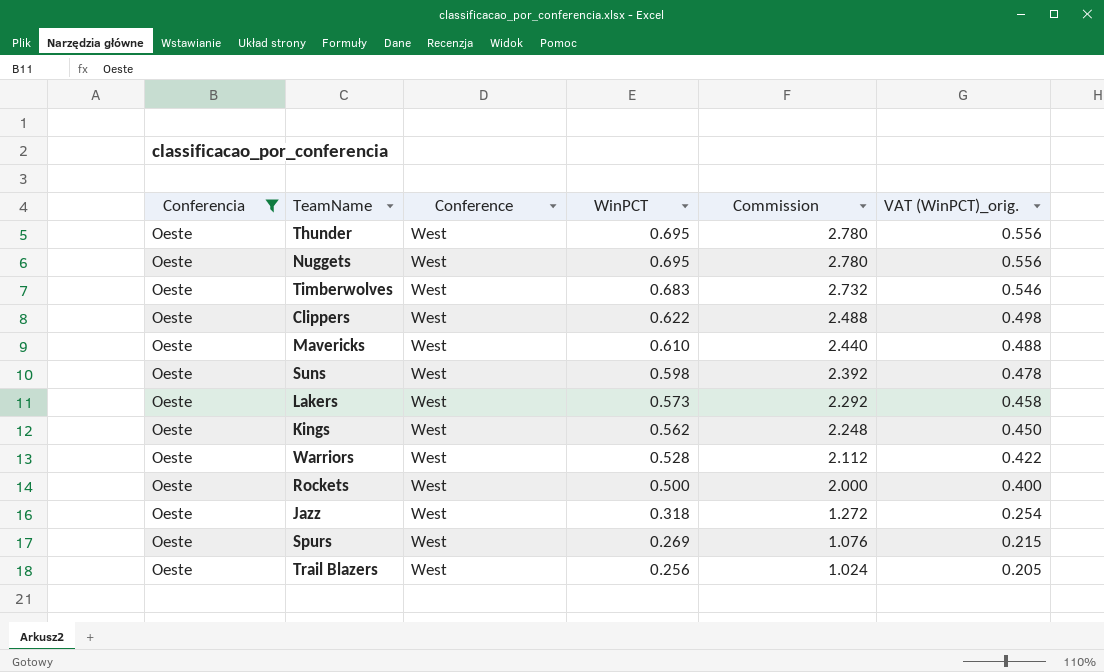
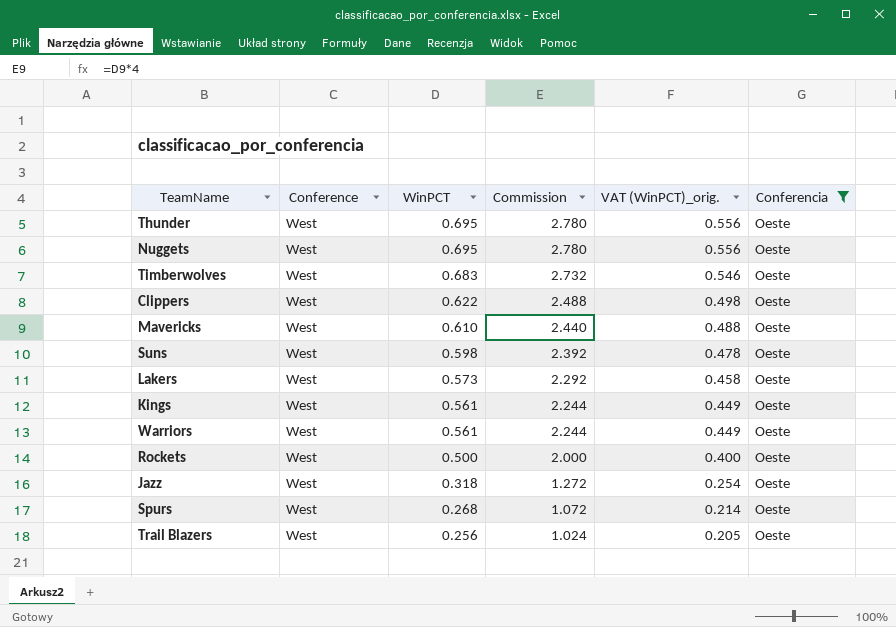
column Conferencia | position: 1 -> 6
Kings | WinPCT: 0.562 -> 0.561
Kings | Commission: 2.248 -> 2.244
Kings | VAT (WinPCT)_orig.: 0.450 -> 0.449
Warriors | WinPCT: 0.528 -> 0.561
Warriors | Commission: 2.112 -> 2.244
Warriors | VAT (WinPCT)_orig.: 0.422 -> 0.449
Spurs | WinPCT: 0.269 -> 0.268
Spurs | Commission: 1.076 -> 1.072
Spurs | VAT (WinPCT)_orig.: 0.215 -> 0.214

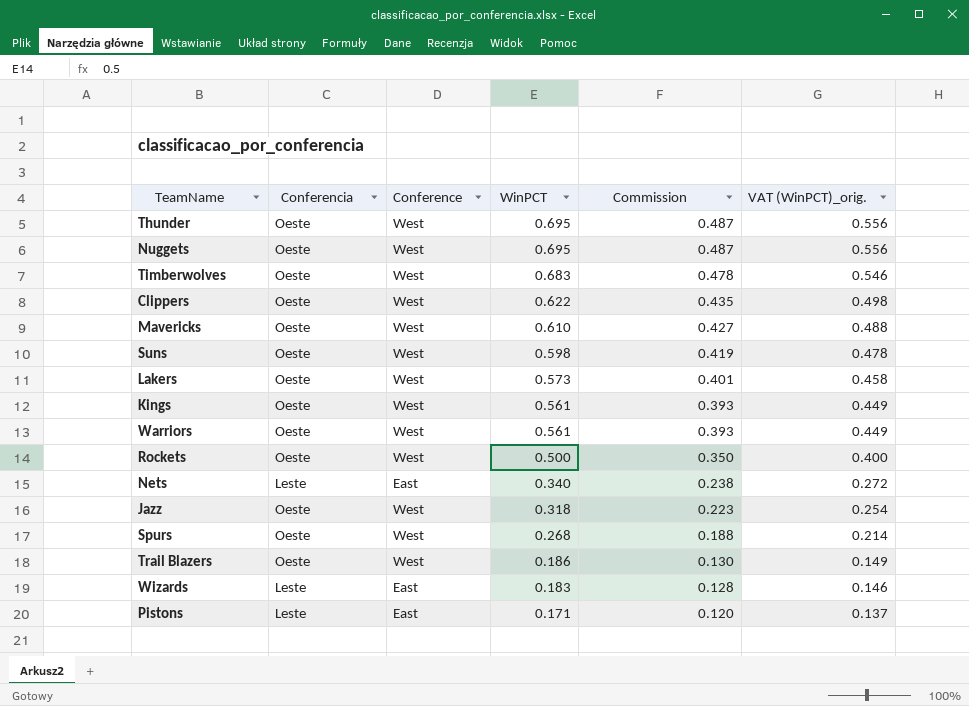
filter: Conferencia = Oeste -> none
column Conferencia | position: 6 -> 2
column Commission | formula: [WinPCT] * 4 -> [WinPCT] * 0.7
Trail Blazers | WinPCT: 0.256 -> 0.186
Trail Blazers | VAT (WinPCT)_orig.: 0.205 -> 0.149

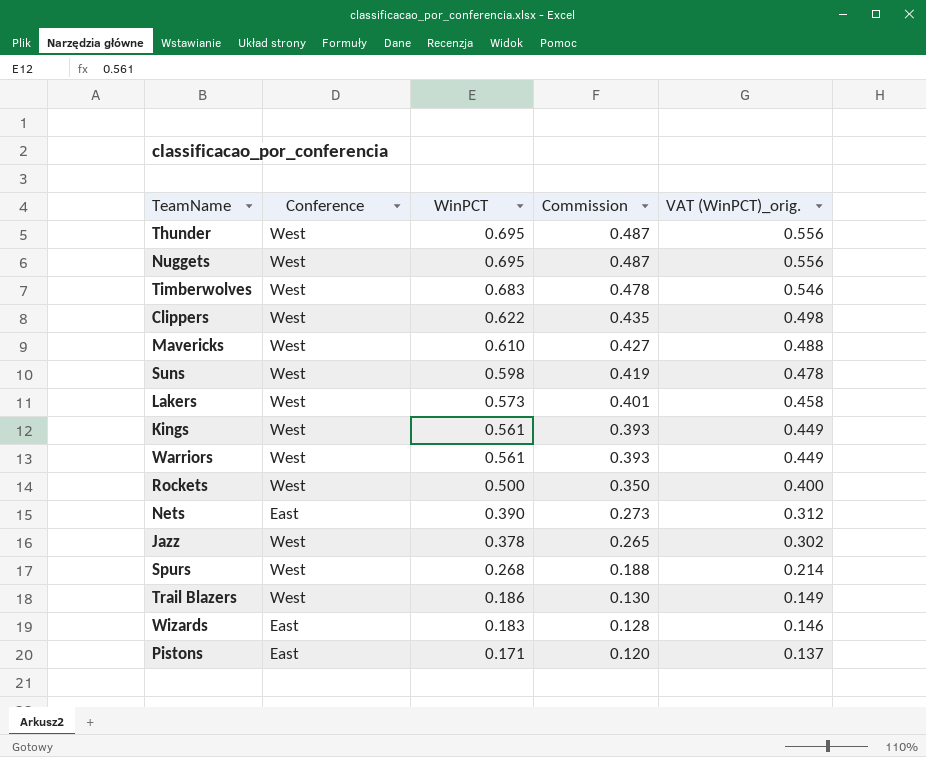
column Conferencia | position: 2 -> none
Nets | WinPCT: 0.340 -> 0.390
Nets | Commission: 0.238 -> 0.273
Nets | VAT (WinPCT)_orig.: 0.272 -> 0.312
Jazz | WinPCT: 0.318 -> 0.378
Jazz | Commission: 0.223 -> 0.265
Jazz | VAT (WinPCT)_orig.: 0.254 -> 0.302

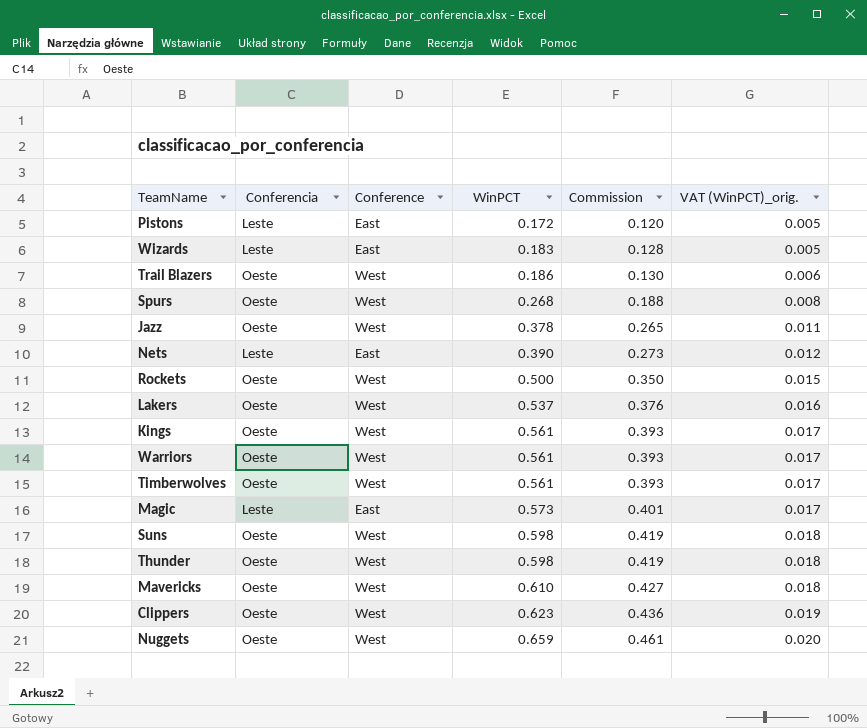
row order: WinPCT descending -> WinPCT ascending
column Conferencia | position: none -> 2
column VAT (WinPCT)_orig. | formula: [WinPCT] * 0.8 -> [WinPCT] * 0.03
Pistons | WinPCT: 0.171 -> 0.172
Lakers | WinPCT: 0.573 -> 0.537
Lakers | Commission: 0.401 -> 0.376
Timberwolves | WinPCT: 0.683 -> 0.561
Timberwolves | Commission: 0.478 -> 0.393
row Magic: none -> Leste | East | 0.573 | 0.401 | 0.017
Thunder | WinPCT: 0.695 -> 0.598
Thunder | Commission: 0.487 -> 0.419
Clippers | WinPCT: 0.622 -> 0.623
Clippers | Commission: 0.435 -> 0.436
Nuggets | WinPCT: 0.695 -> 0.659
Nuggets | Commission: 0.487 -> 0.461

